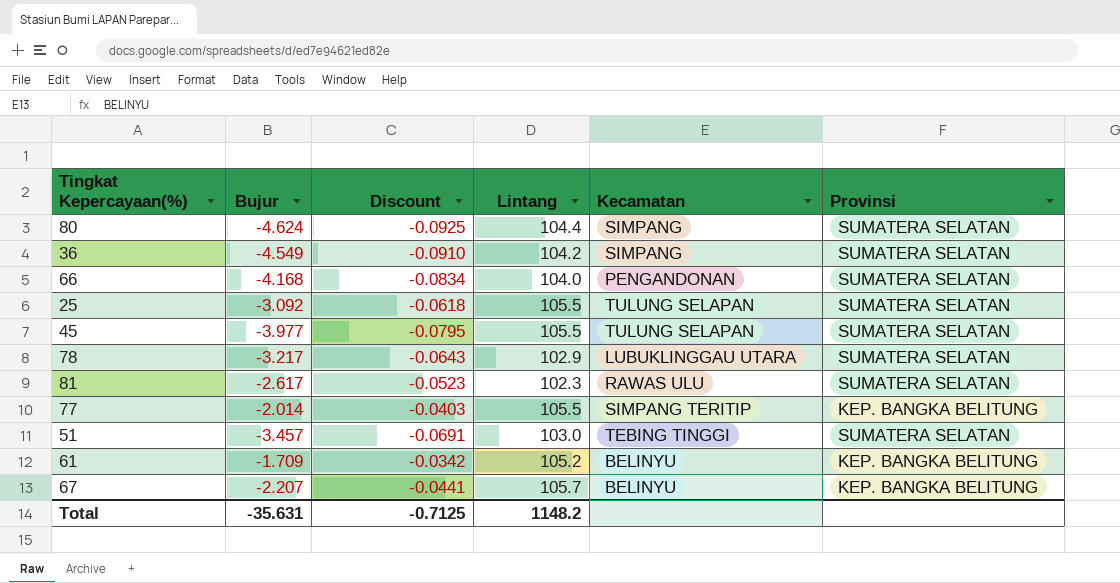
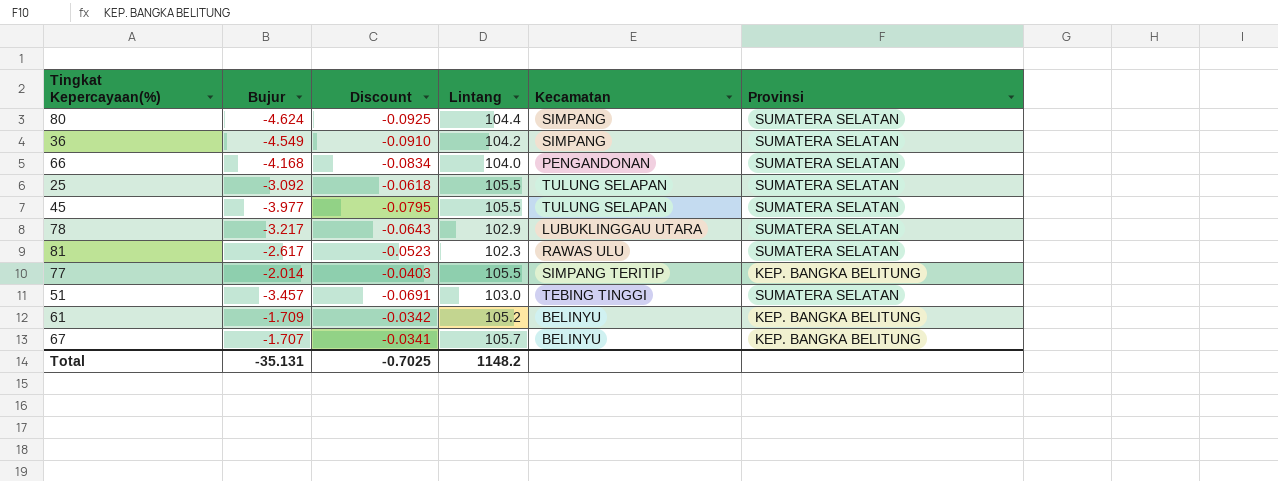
67 | Bujur: -2.207 -> -1.707
67 | Discount: -0.0441 -> -0.0341
Total | Bujur: -35.631 -> -35.131
Total | Discount: -0.7125 -> -0.7025

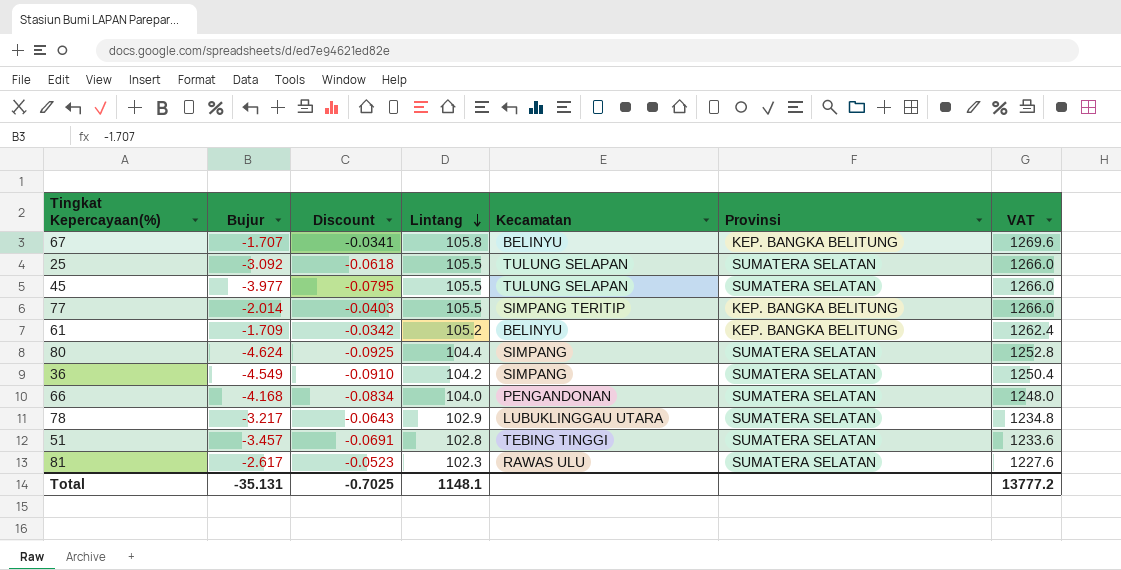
row order: none -> Lintang descending
column VAT | formula: none -> [Lintang] * 12
67 | Lintang: 105.7 -> 105.8
51 | Lintang: 103.0 -> 102.8
Total | Lintang: 1148.2 -> 1148.1

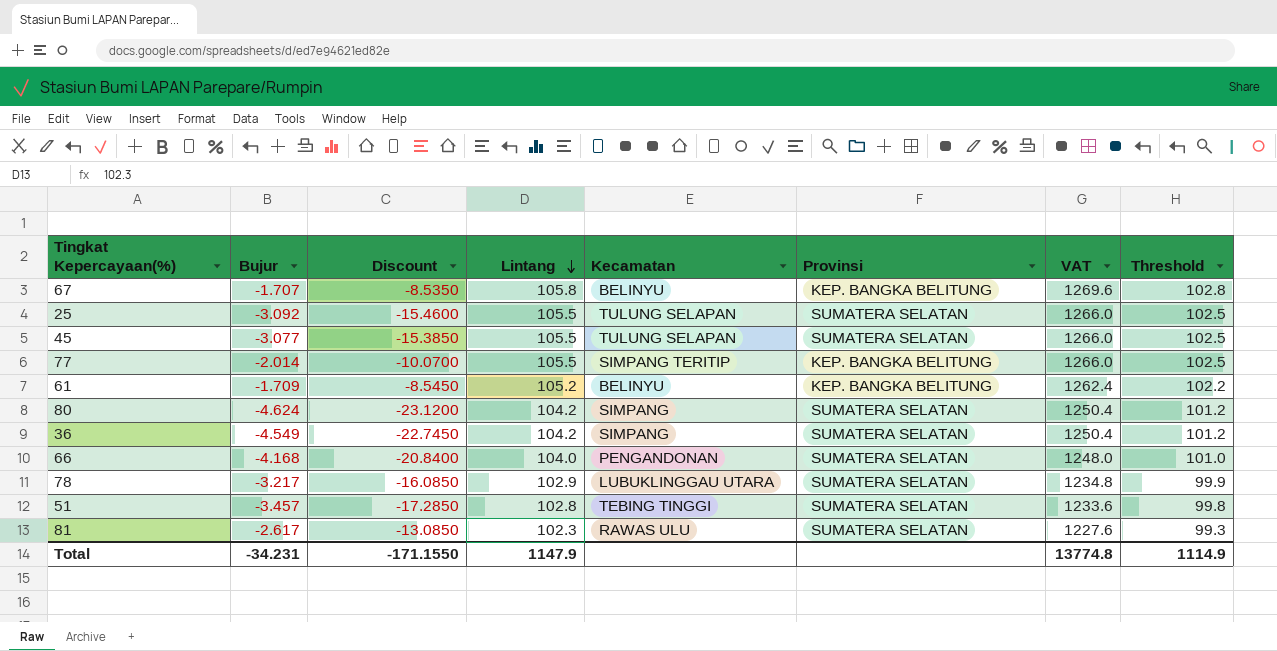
column Discount | formula: [Bujur] * 0.02 -> [Bujur] * 5
column Threshold | formula: none -> [Lintang] - 3
45 | Bujur: -3.977 -> -3.077
80 | Lintang: 104.4 -> 104.2
80 | VAT: 1252.8 -> 1250.4
Total | Bujur: -35.131 -> -34.231
Total | Discount: -0.7025 -> -171.1550
Total | Lintang: 1148.1 -> 1147.9
Total | VAT: 13777.2 -> 13774.8

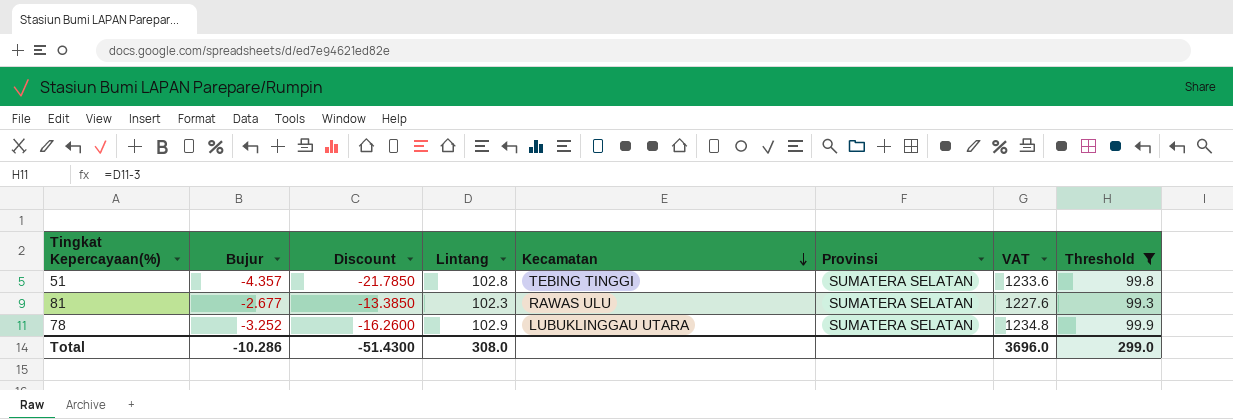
filter: none -> Threshold <= 99.9
row order: Lintang descending -> Kecamatan descending
51 | Bujur: -3.457 -> -4.357
51 | Discount: -17.2850 -> -21.7850
81 | Bujur: -2.617 -> -2.677
81 | Discount: -13.0850 -> -13.3850
78 | Bujur: -3.217 -> -3.252
78 | Discount: -16.0850 -> -16.2600
Total | Bujur: -34.231 -> -10.286
Total | Discount: -171.1550 -> -51.4300
Total | Lintang: 1147.9 -> 308.0
Total | VAT: 13774.8 -> 3696.0
Total | Threshold: 1114.9 -> 299.0

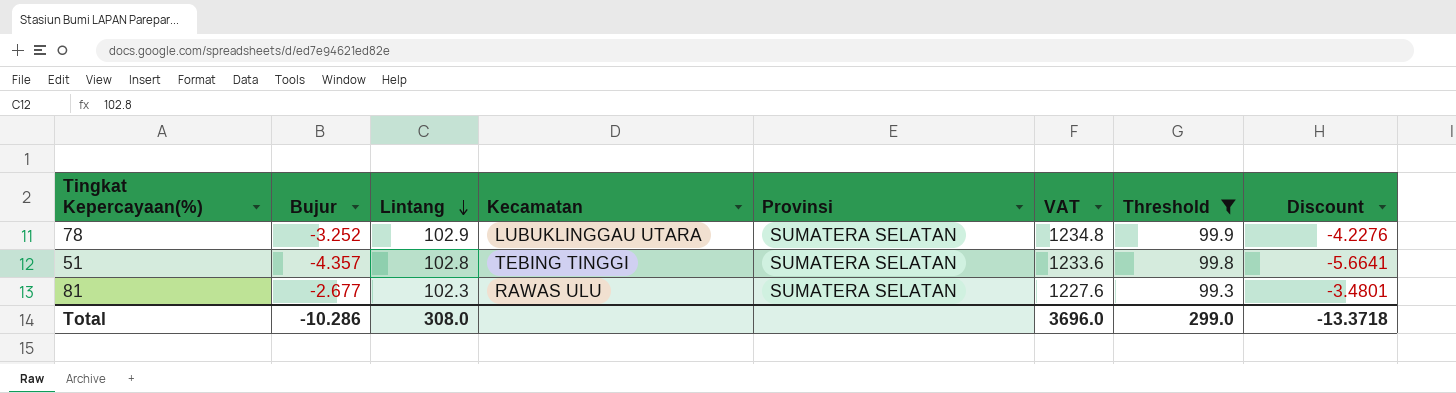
row order: Kecamatan descending -> Lintang descending
column Discount | formula: [Bujur] * 5 -> [Bujur] * 1.3
column Discount | position: 3 -> 8
Total | Discount: -51.4300 -> -13.3718

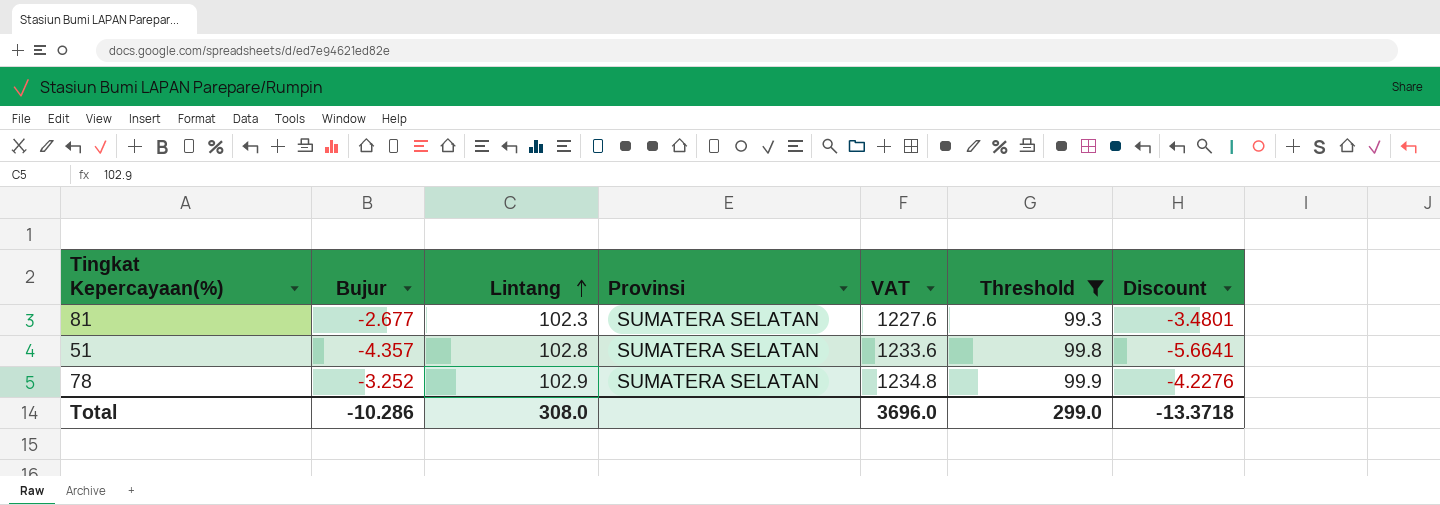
row order: Lintang descending -> Lintang ascending
column Kecamatan | position: 4 -> none

